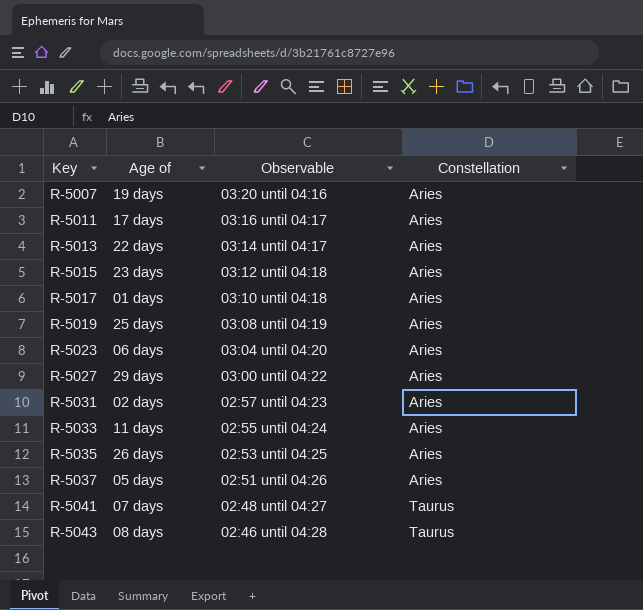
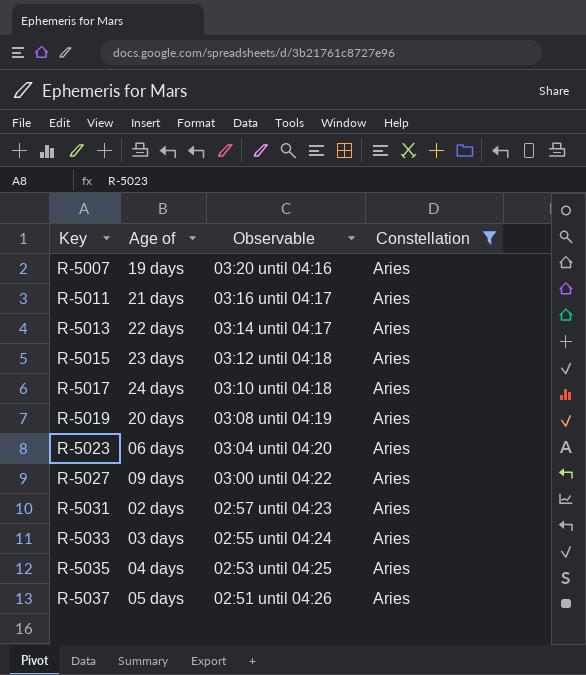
filter: none -> Constellation = Aries
R-5011 | Age of: 17 days -> 21 days
R-5017 | Age of: 01 days -> 24 days
R-5019 | Age of: 25 days -> 20 days
R-5027 | Age of: 29 days -> 09 days
R-5033 | Age of: 11 days -> 03 days
R-5035 | Age of: 26 days -> 04 days

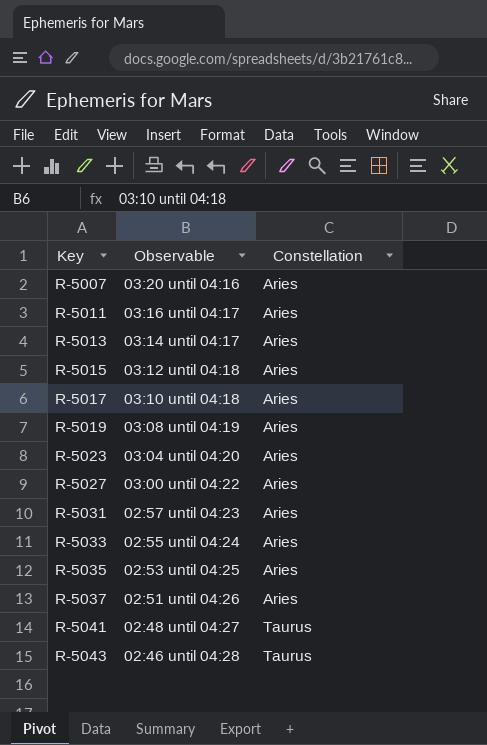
filter: Constellation = Aries -> none
column Age of | position: 2 -> none

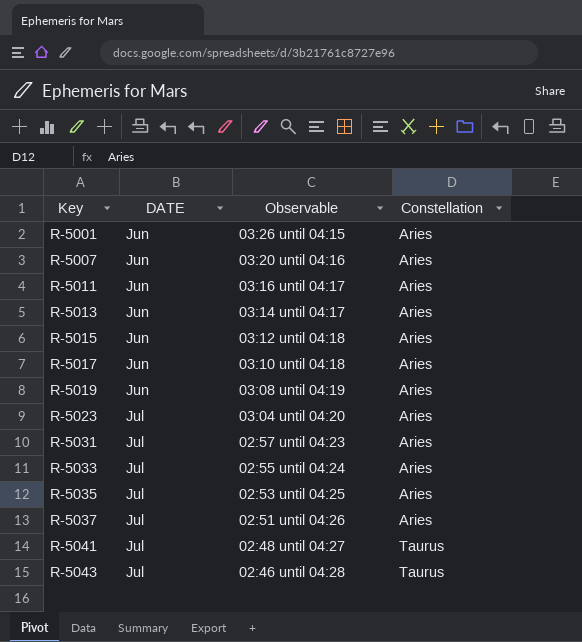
column DATE | position: none -> 2
row R-5027: 03:00 until 04:22 | Aries -> none
row R-5001: none -> Jun | 03:26 until 04:15 | Aries

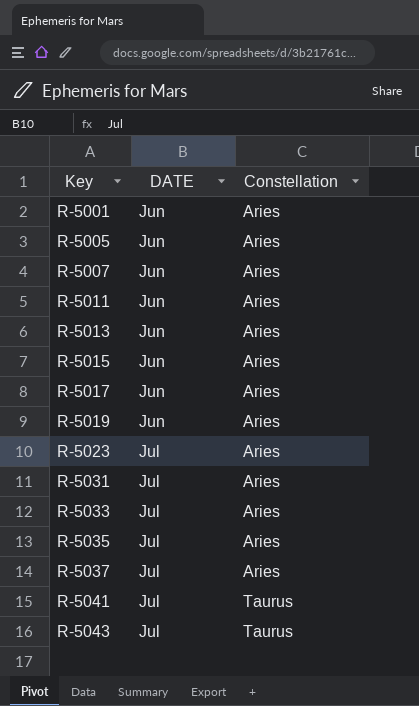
column Observable | position: 3 -> none
row R-5005: none -> Jun | Aries

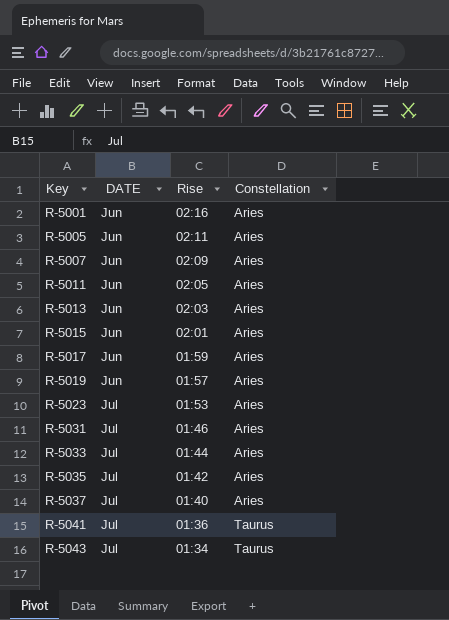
column Rise | position: none -> 3

